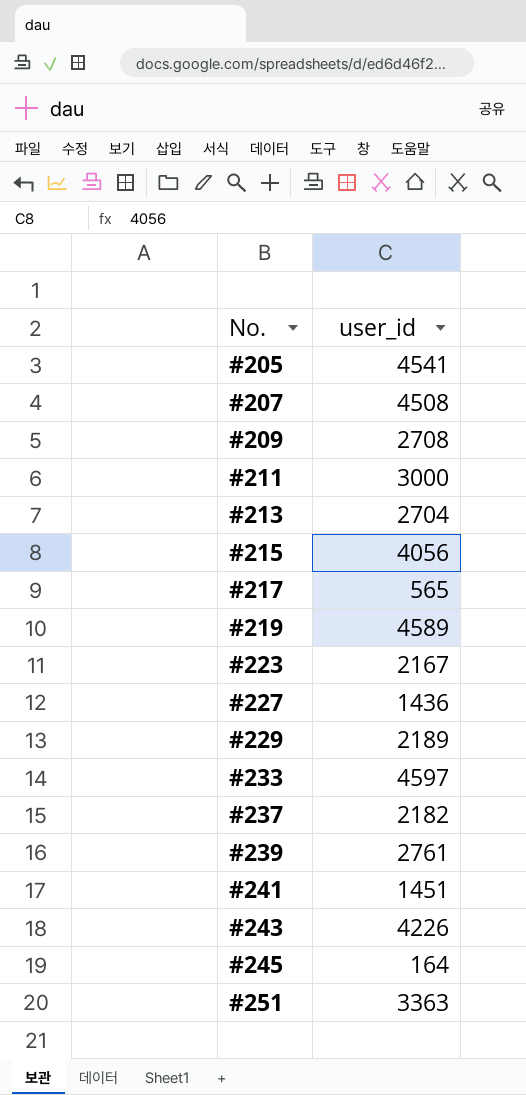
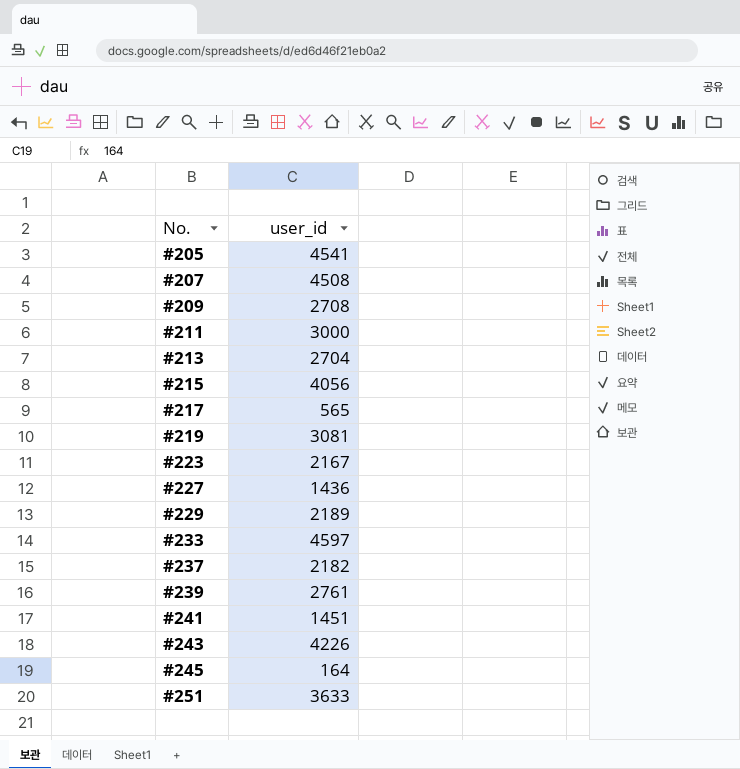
#219 | user_id: 4589 -> 3081
#251 | user_id: 3363 -> 3633

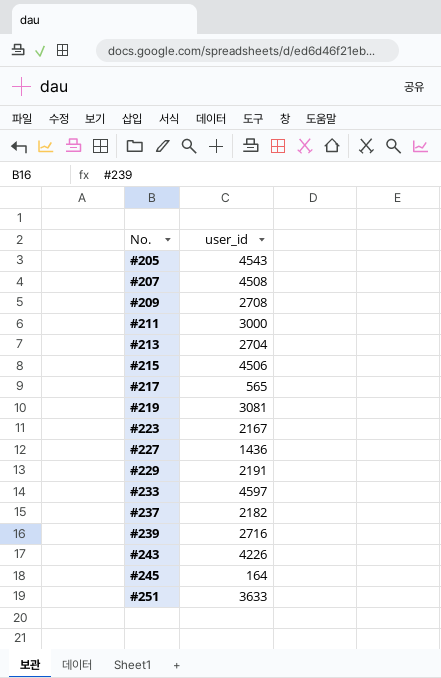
row #241: 1451 -> none
#205 | user_id: 4541 -> 4543
#215 | user_id: 4056 -> 4506
#229 | user_id: 2189 -> 2191
#239 | user_id: 2761 -> 2716

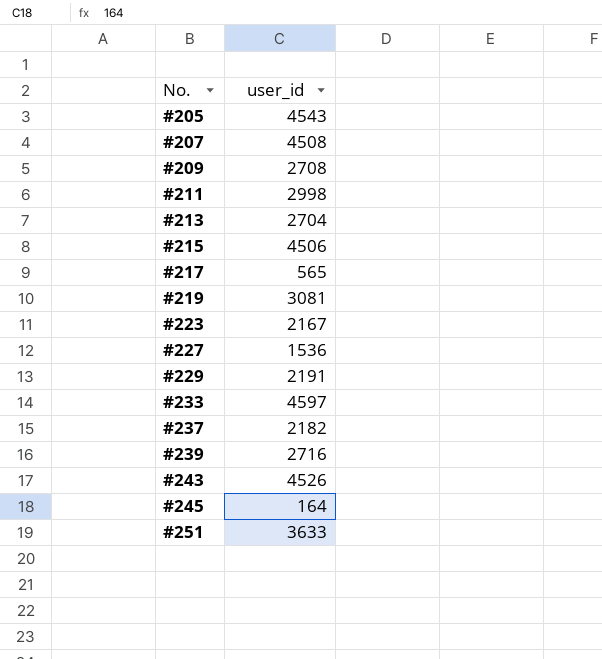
#211 | user_id: 3000 -> 2998
#227 | user_id: 1436 -> 1536
#243 | user_id: 4226 -> 4526

